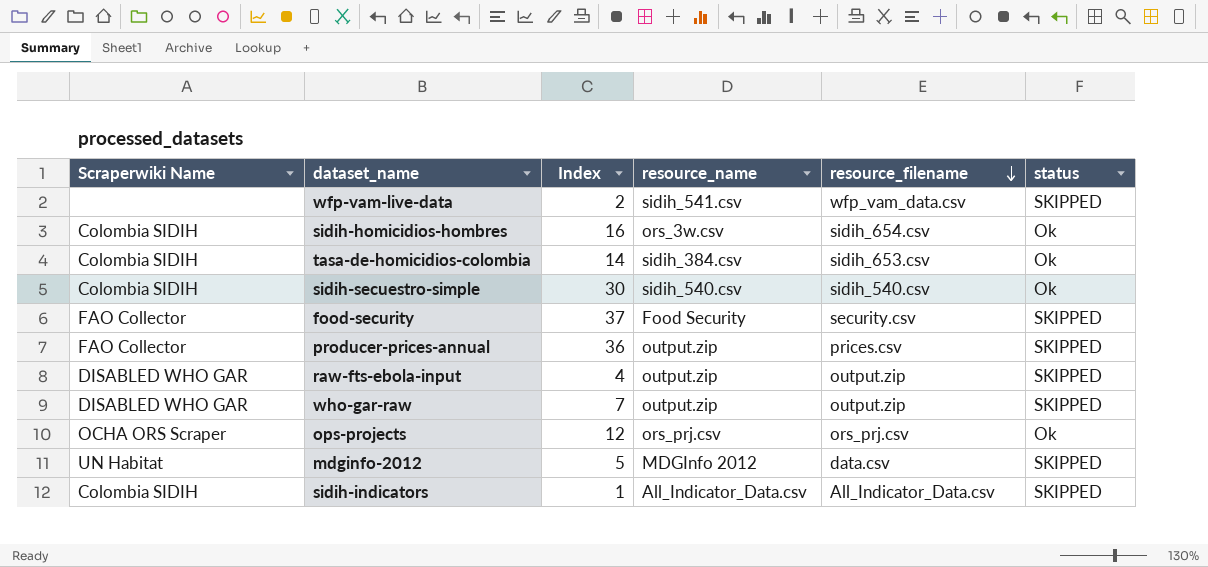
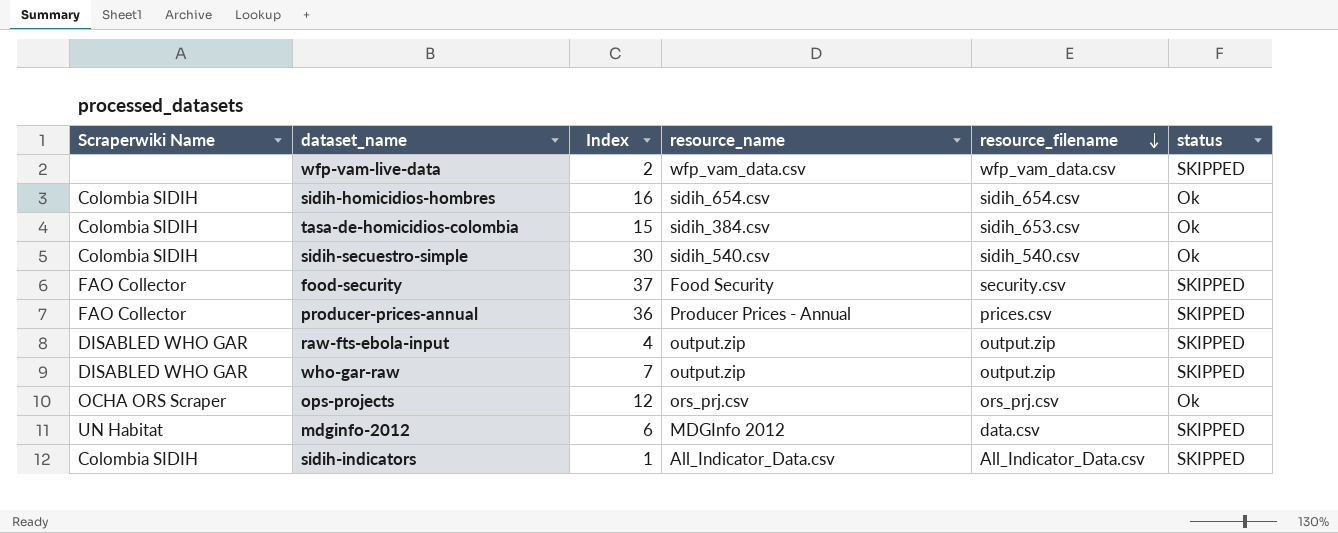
wfp-vam-live-data | resource_name: sidih_541.csv -> wfp_vam_data.csv
sidih-homicidios-hombres | resource_name: ors_3w.csv -> sidih_654.csv
tasa-de-homicidios-colombia | Index: 14 -> 15
producer-prices-annual | resource_name: output.zip -> Producer Prices - Annual
mdginfo-2012 | Index: 5 -> 6

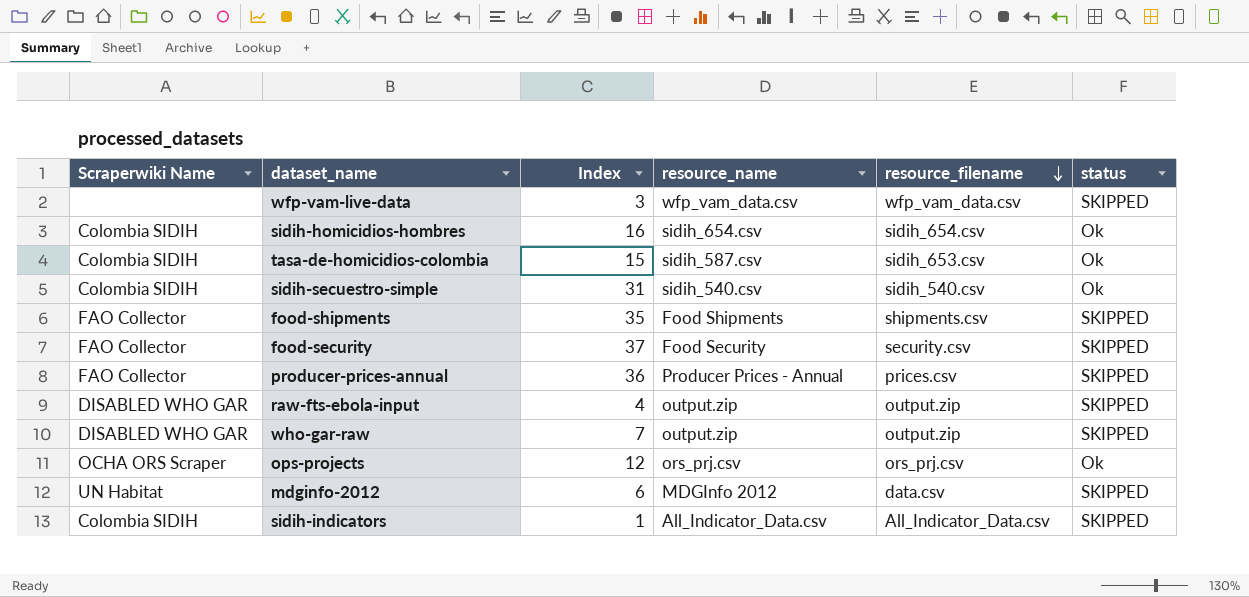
wfp-vam-live-data | Index: 2 -> 3
tasa-de-homicidios-colombia | resource_name: sidih_384.csv -> sidih_587.csv
sidih-secuestro-simple | Index: 30 -> 31
row food-shipments: none -> FAO Collector | 35 | Food Shipments | shipments.csv | SKIPPED

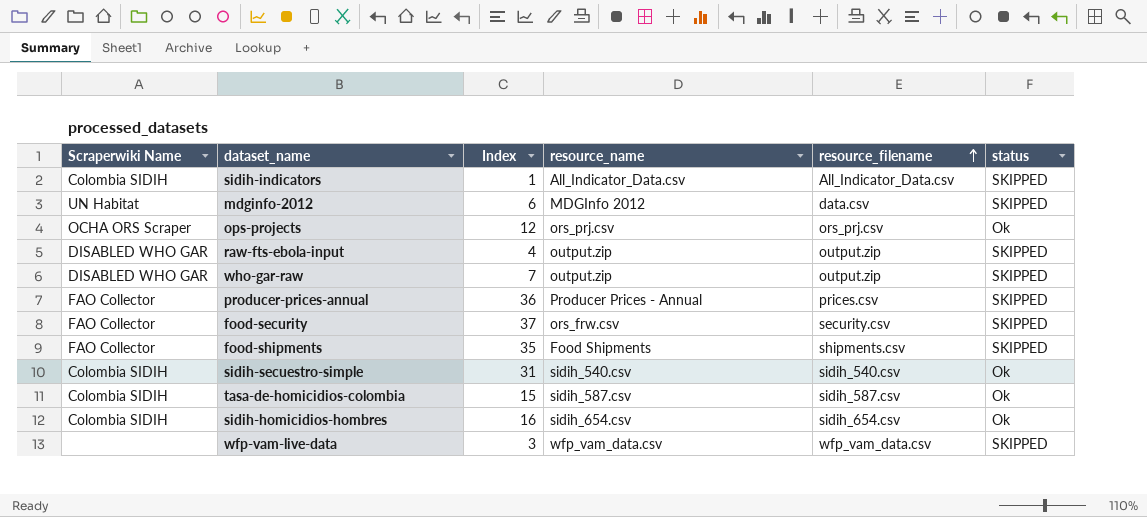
row order: resource_filename descending -> resource_filename ascending
food-security | resource_name: Food Security -> ors_frw.csv
tasa-de-homicidios-colombia | resource_filename: sidih_653.csv -> sidih_587.csv

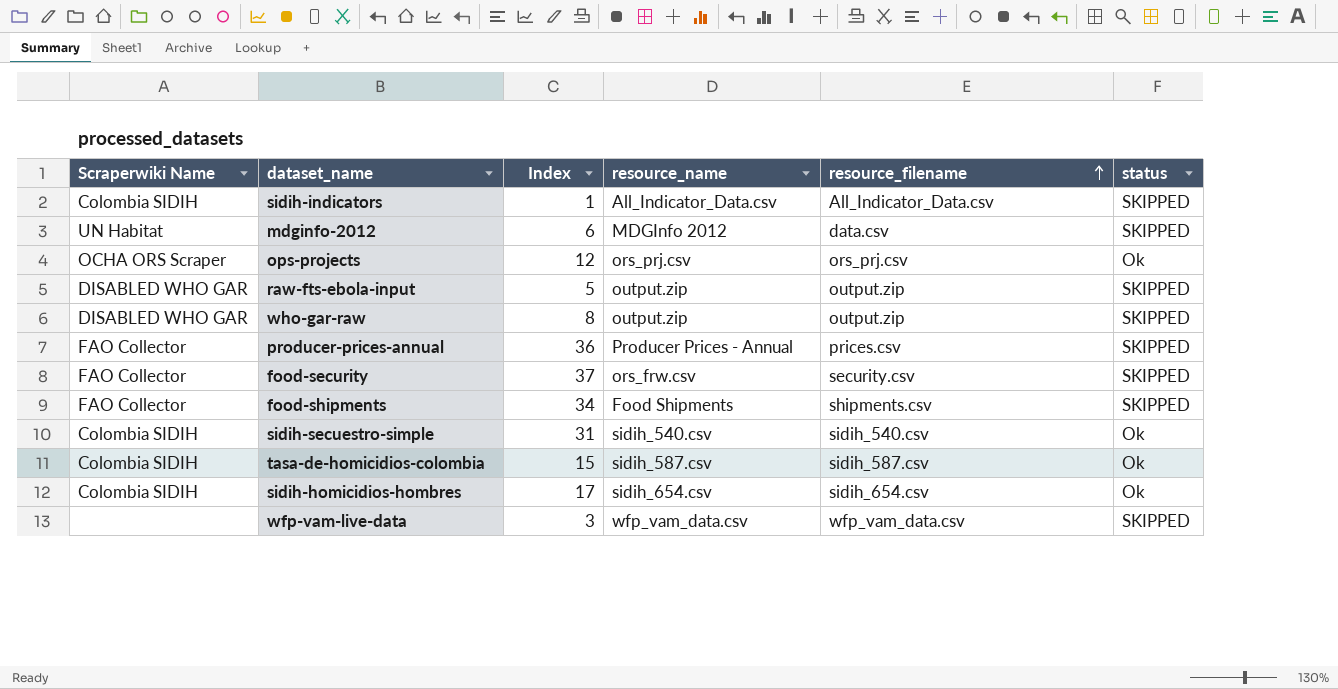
raw-fts-ebola-input | Index: 4 -> 5
who-gar-raw | Index: 7 -> 8
food-shipments | Index: 35 -> 34
sidih-homicidios-hombres | Index: 16 -> 17

